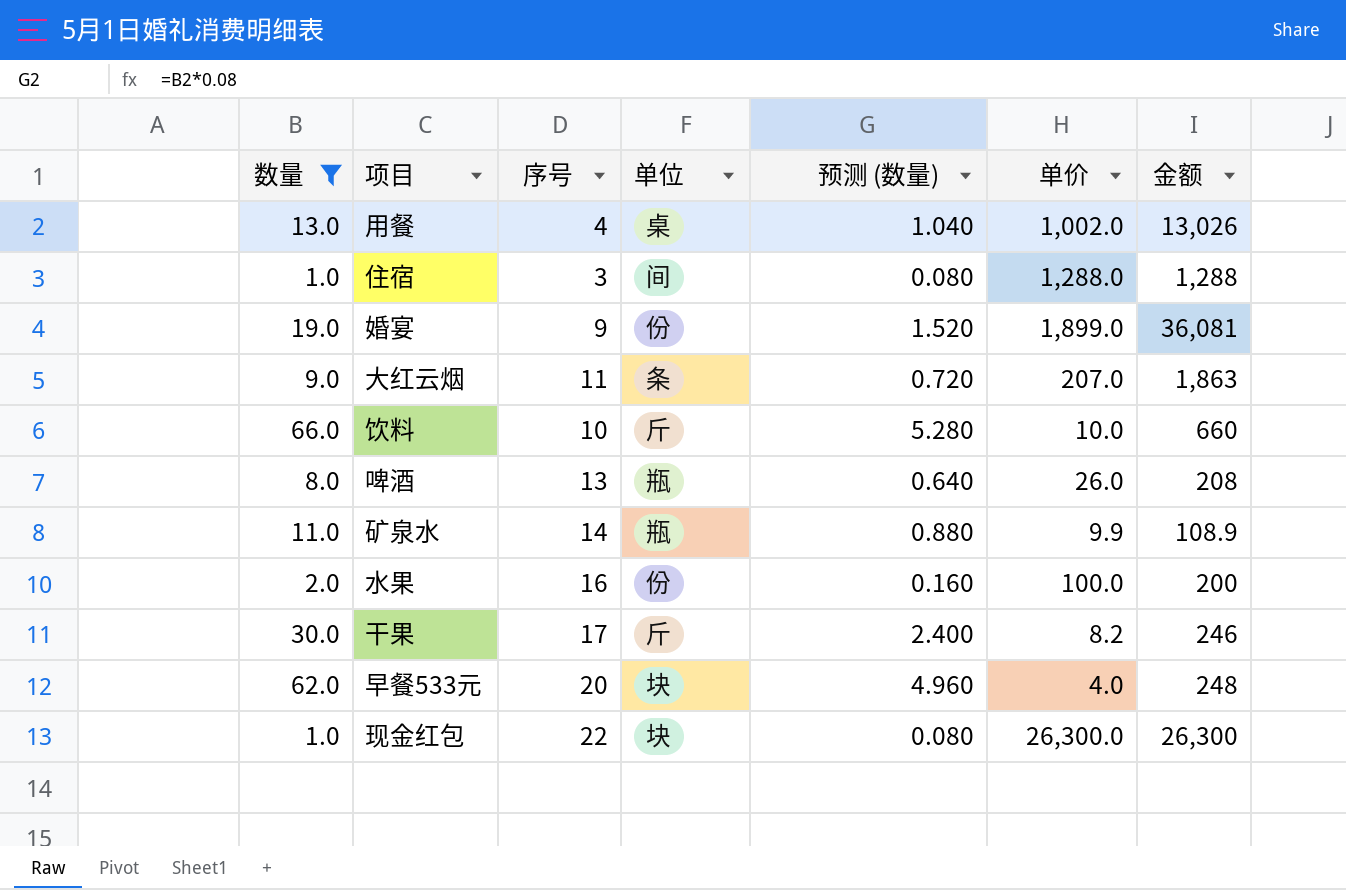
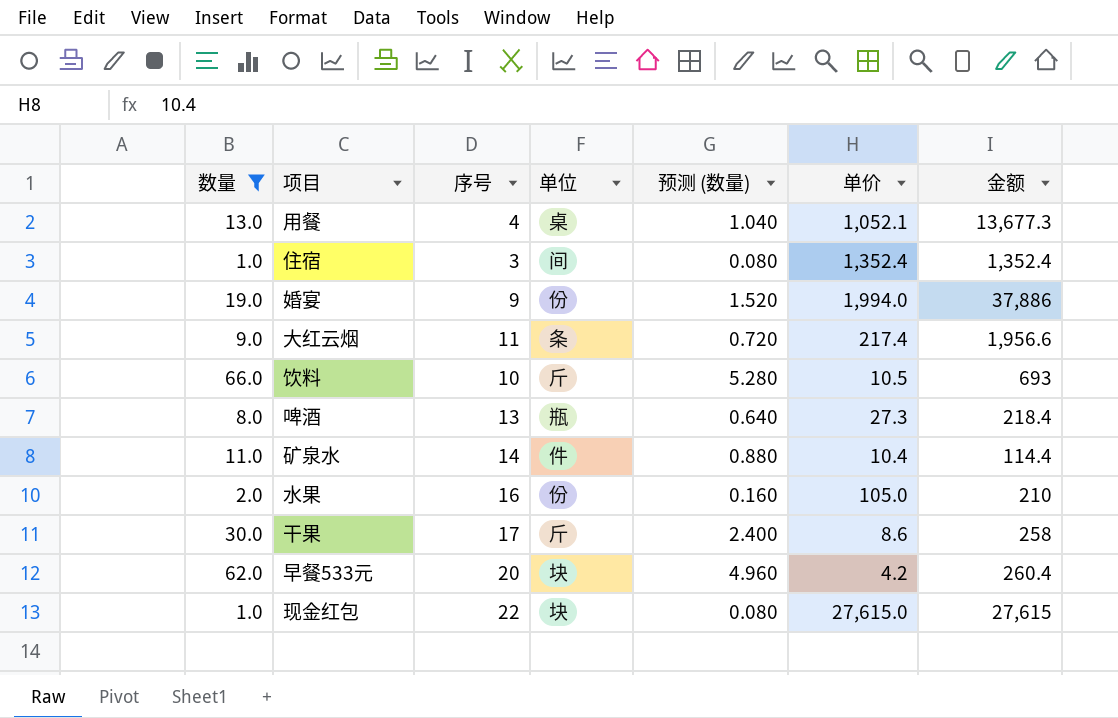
用餐 | 单价: 1,002.0 -> 1,052.1
用餐 | 金额: 13,026 -> 13,677.3
住宿 | 单价: 1,288.0 -> 1,352.4
住宿 | 金额: 1,288 -> 1,352.4
婚宴 | 单价: 1,899.0 -> 1,994.0
婚宴 | 金额: 36,081 -> 37,886
大红云烟 | 单价: 207.0 -> 217.4
大红云烟 | 金额: 1,863 -> 1,956.6
饮料 | 单价: 10.0 -> 10.5
饮料 | 金额: 660 -> 693
啤酒 | 单价: 26.0 -> 27.3
啤酒 | 金额: 208 -> 218.4
矿泉水 | 单位: 瓶 -> 件
矿泉水 | 单价: 9.9 -> 10.4
矿泉水 | 金额: 108.9 -> 114.4
水果 | 单价: 100.0 -> 105.0
水果 | 金额: 200 -> 210
干果 | 单价: 8.2 -> 8.6
干果 | 金额: 246 -> 258
早餐533元 | 单价: 4.0 -> 4.2
早餐533元 | 金额: 248 -> 260.4
现金红包 | 单价: 26,300.0 -> 27,615.0
现金红包 | 金额: 26,300 -> 27,615

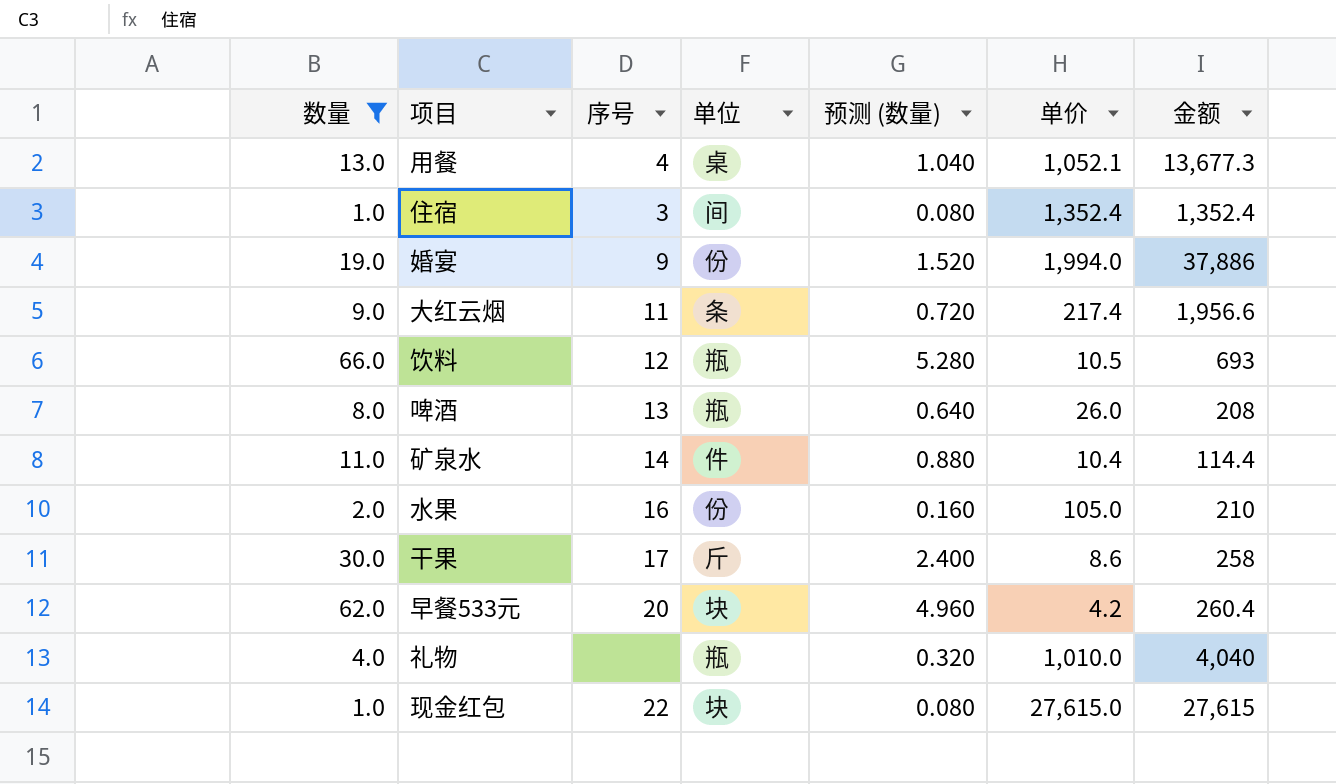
饮料 | 序号: 10 -> 12
饮料 | 单位: 斤 -> 瓶
啤酒 | 单价: 27.3 -> 26.0
啤酒 | 金额: 218.4 -> 208
row 礼物: none -> 4.0 | none | 瓶 | 0.320 | 1,010.0 | 4,040

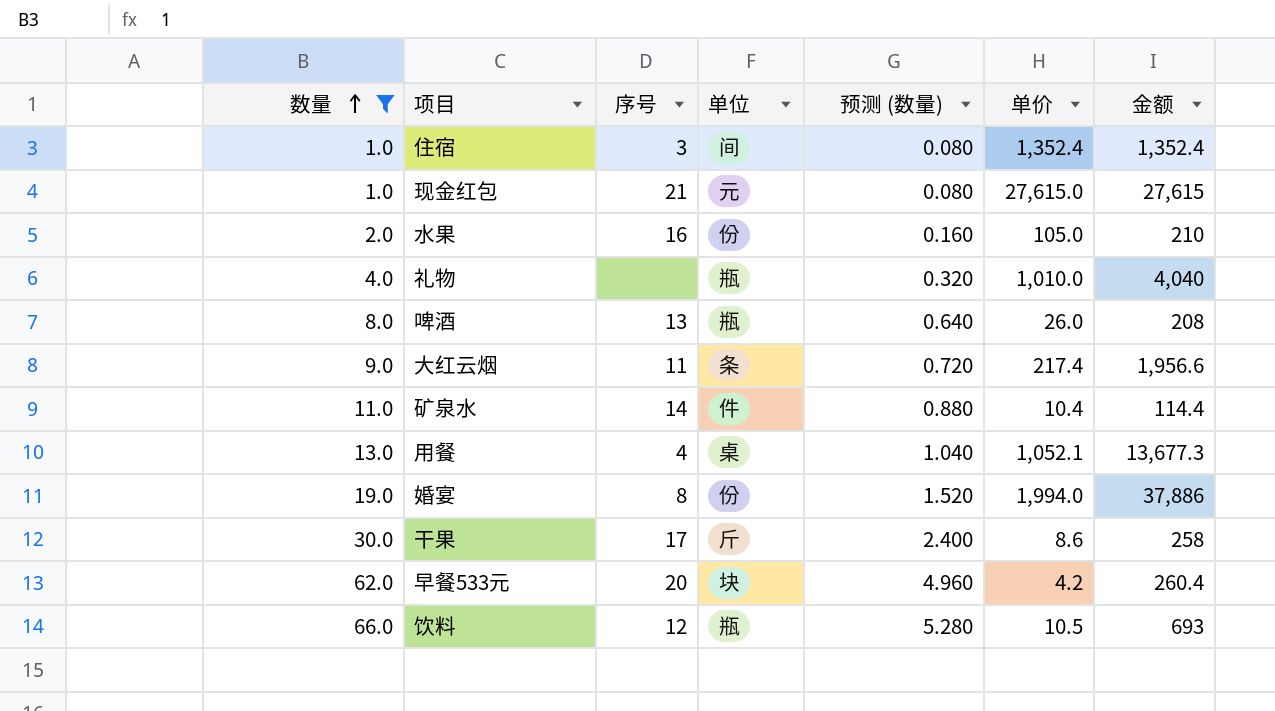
row order: none -> 数量 ascending
现金红包 | 序号: 22 -> 21
现金红包 | 单位: 块 -> 元
婚宴 | 序号: 9 -> 8

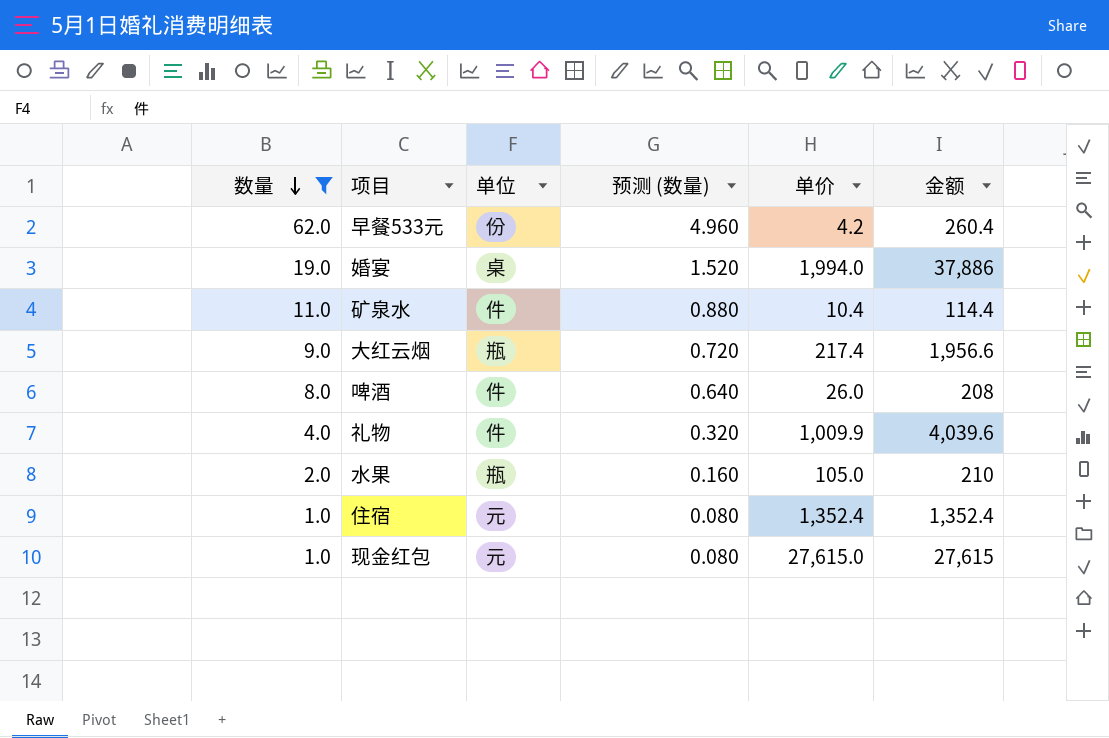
row order: 数量 ascending -> 数量 descending
column 序号 | position: 3 -> none
row 用餐: 13.0 | 4 | 桌 | 1.040 | 1,052.1 | 13,677.3 -> none
row 干果: 30.0 | 17 | 斤 | 2.400 | 8.6 | 258 -> none
row 饮料: 66.0 | 12 | 瓶 | 5.280 | 10.5 | 693 -> none
早餐533元 | 单位: 块 -> 份
婚宴 | 单位: 份 -> 桌
大红云烟 | 单位: 条 -> 瓶
啤酒 | 单位: 瓶 -> 件
礼物 | 单位: 瓶 -> 件
礼物 | 单价: 1,010.0 -> 1,009.9
礼物 | 金额: 4,040 -> 4,039.6
水果 | 单位: 份 -> 瓶
住宿 | 单位: 间 -> 元

